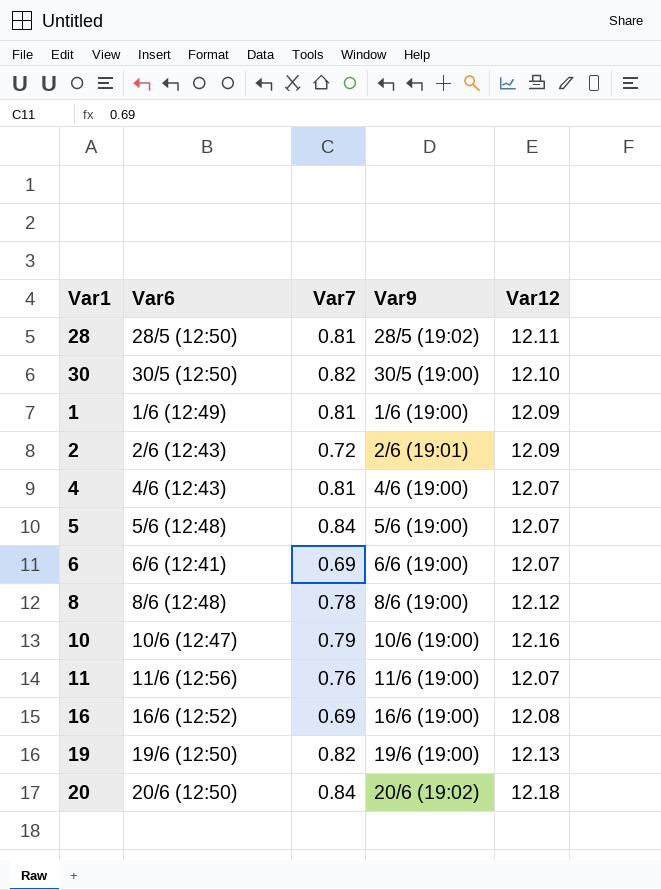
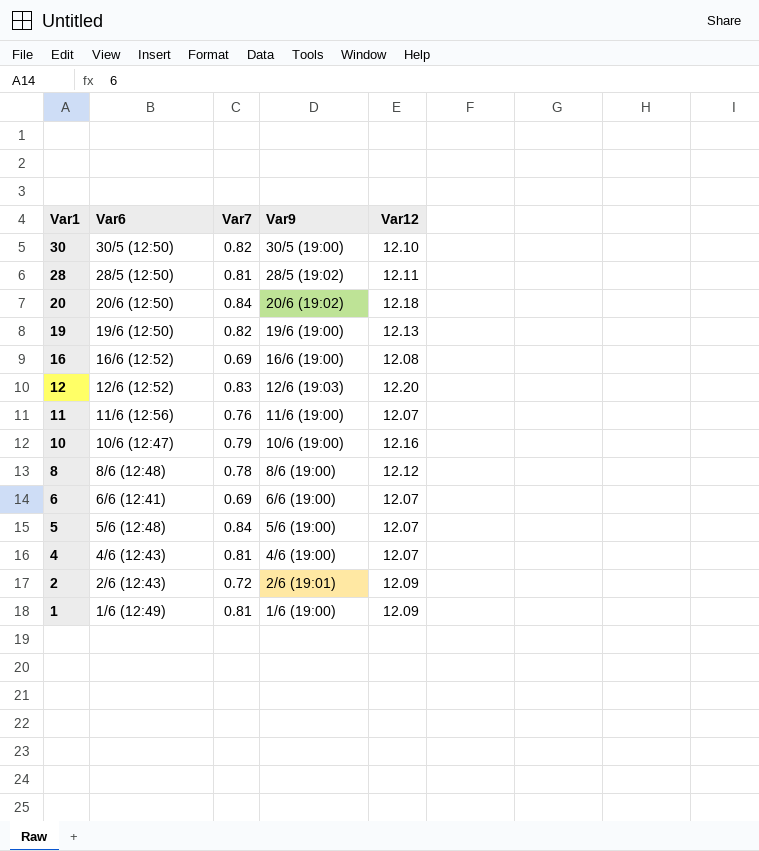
row order: none -> Var1 descending
row 12: none -> 12/6 (12:52) | 0.83 | 12/6 (19:03) | 12.20

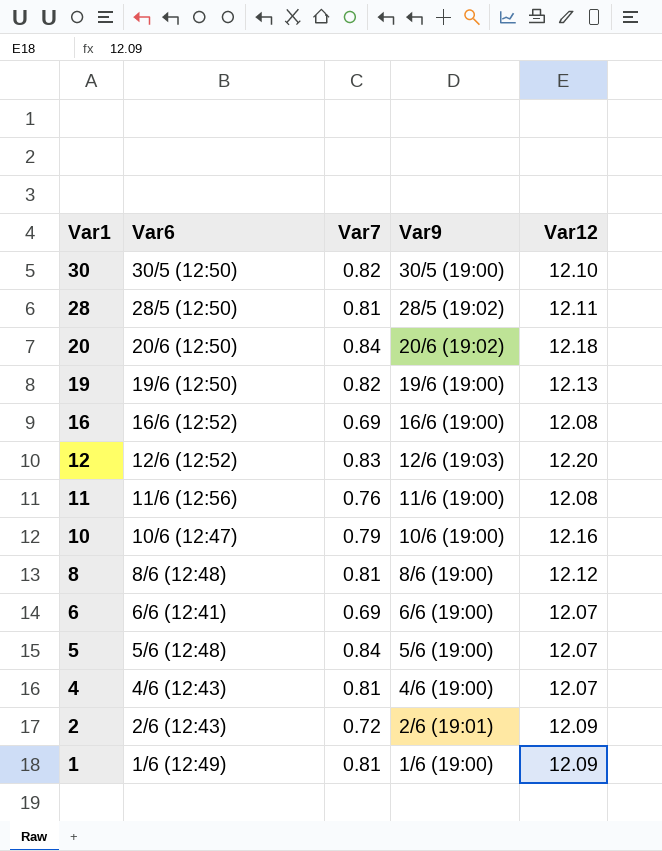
11 | Var12: 12.07 -> 12.08
8 | Var7: 0.78 -> 0.81

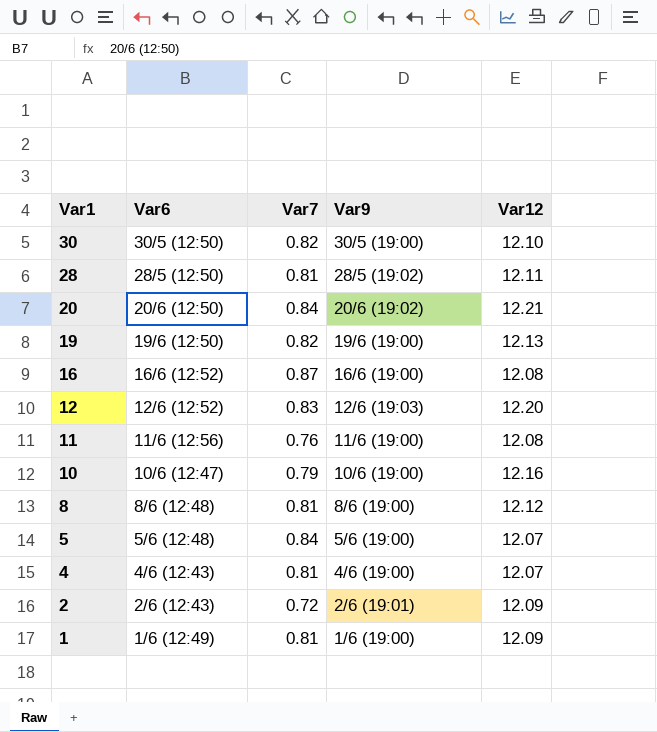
row 6: 6/6 (12:41) | 0.69 | 6/6 (19:00) | 12.07 -> none
20 | Var12: 12.18 -> 12.21
16 | Var7: 0.69 -> 0.87

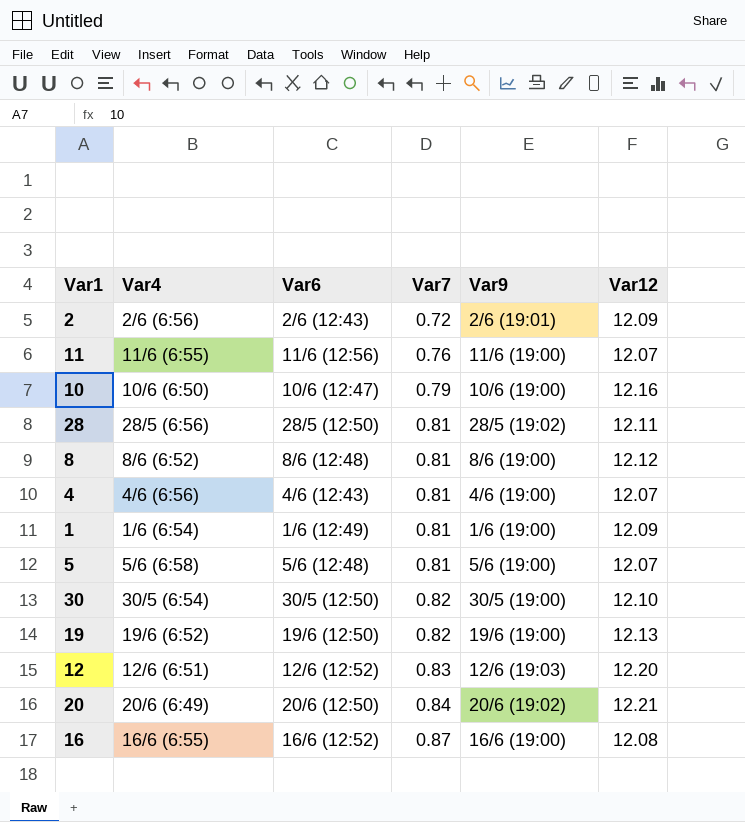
row order: Var1 descending -> Var7 ascending
column Var4 | position: none -> 2
11 | Var12: 12.08 -> 12.07
5 | Var7: 0.84 -> 0.81

